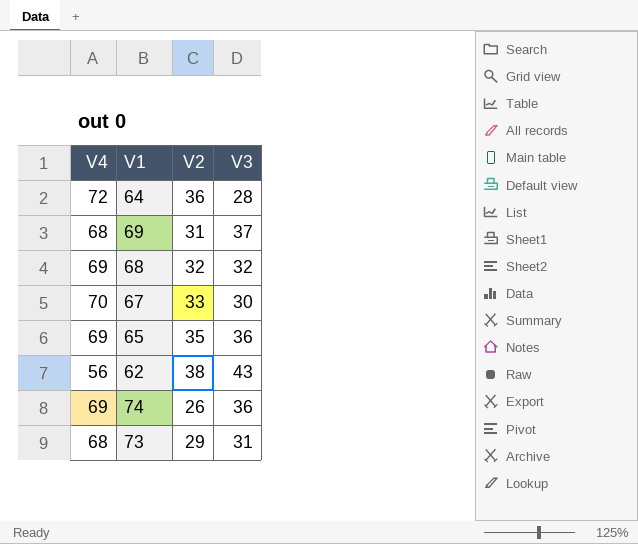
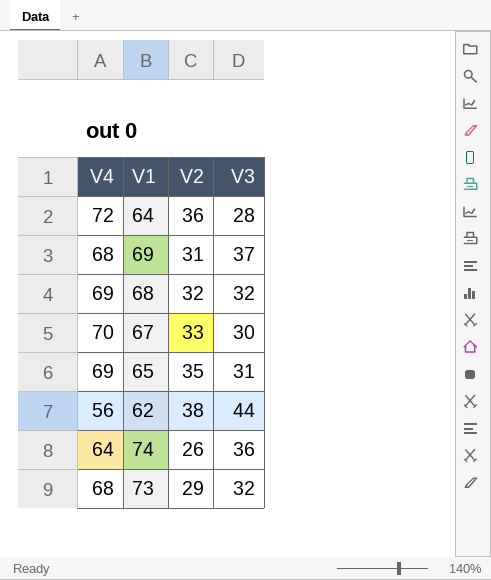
65 | V3: 36 -> 31
62 | V3: 43 -> 44
74 | V4: 69 -> 64
73 | V3: 31 -> 32

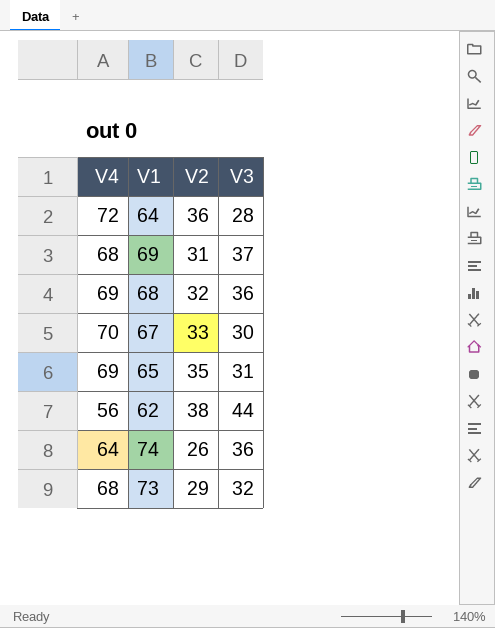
68 | V3: 32 -> 36

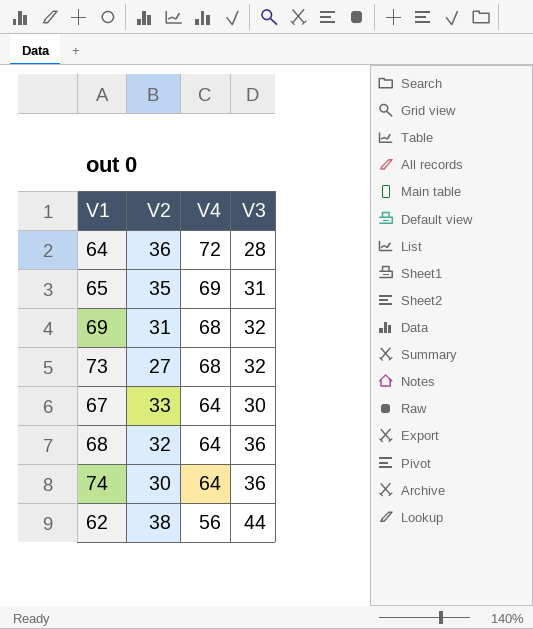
row order: none -> V4 descending
column V4 | position: 1 -> 3
69 | V3: 37 -> 32
73 | V2: 29 -> 27
67 | V4: 70 -> 64
68 | V4: 69 -> 64
74 | V2: 26 -> 30

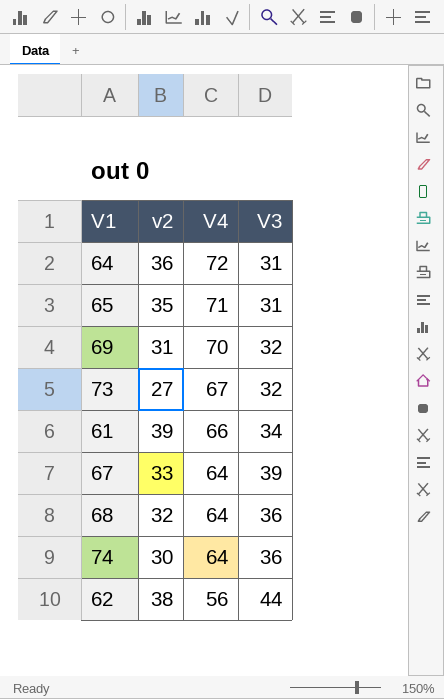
column name: V2 -> v2
64 | V3: 28 -> 31
65 | V4: 69 -> 71
69 | V4: 68 -> 70
73 | V4: 68 -> 67
row 61: none -> 39 | 66 | 34
67 | V3: 30 -> 39

